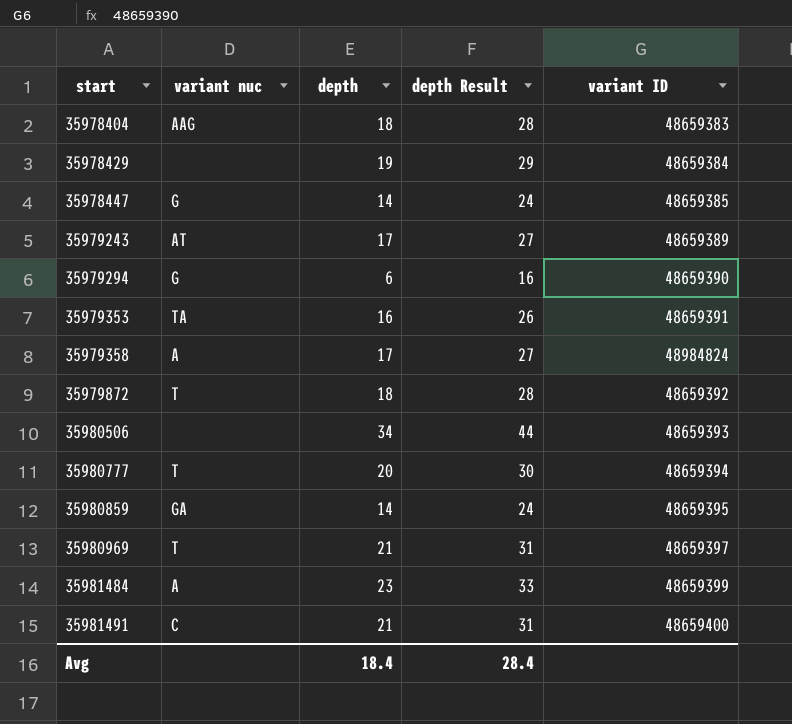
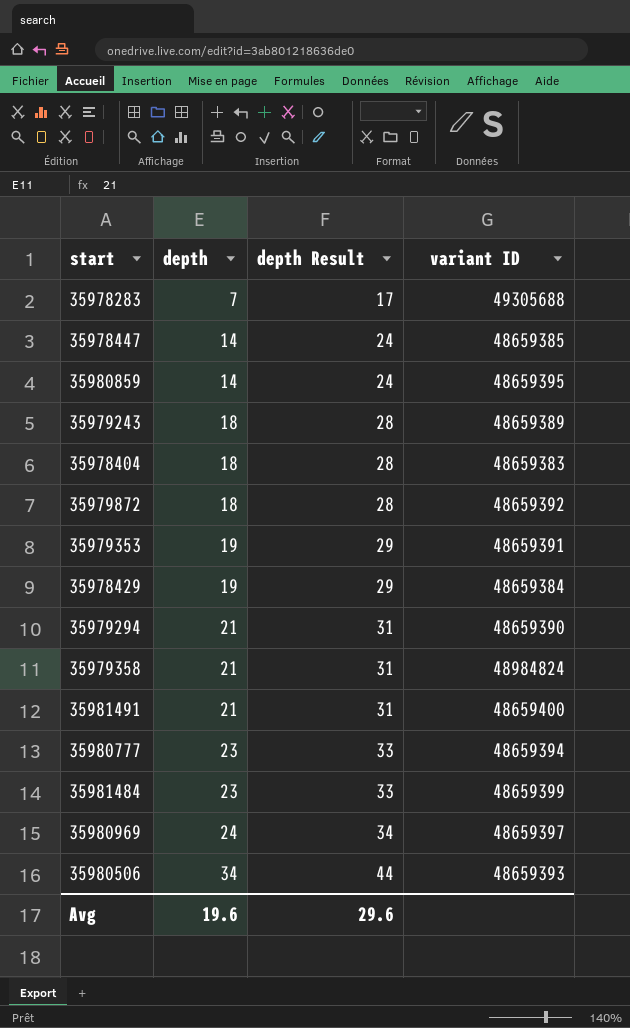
row order: start ascending -> depth ascending
column variant nuc | position: 2 -> none
row 35978283: none -> 7 | 17 | 49305688
35979243 | depth: 17 -> 18
35979243 | depth Result: 27 -> 28
35979353 | depth: 16 -> 19
35979353 | depth Result: 26 -> 29
35979294 | depth: 6 -> 21
35979294 | depth Result: 16 -> 31
35979358 | depth: 17 -> 21
35979358 | depth Result: 27 -> 31
35980777 | depth: 20 -> 23
35980777 | depth Result: 30 -> 33
35980969 | depth: 21 -> 24
35980969 | depth Result: 31 -> 34
Avg | depth: 18.4 -> 19.6
Avg | depth Result: 28.4 -> 29.6

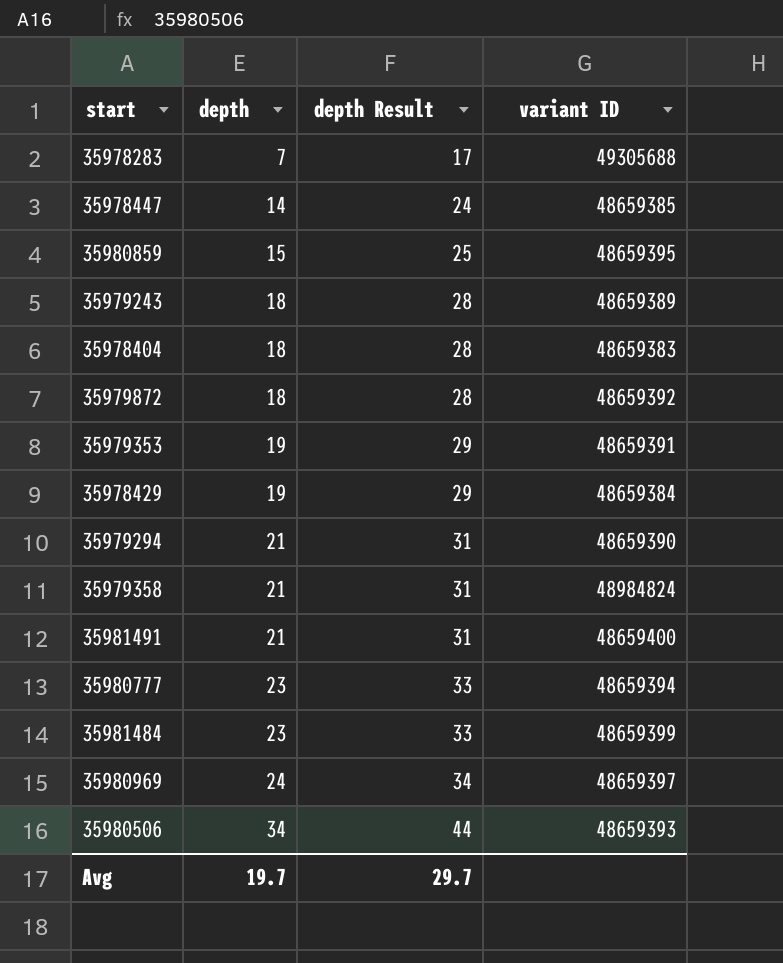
35980859 | depth: 14 -> 15
35980859 | depth Result: 24 -> 25
Avg | depth: 19.6 -> 19.7
Avg | depth Result: 29.6 -> 29.7

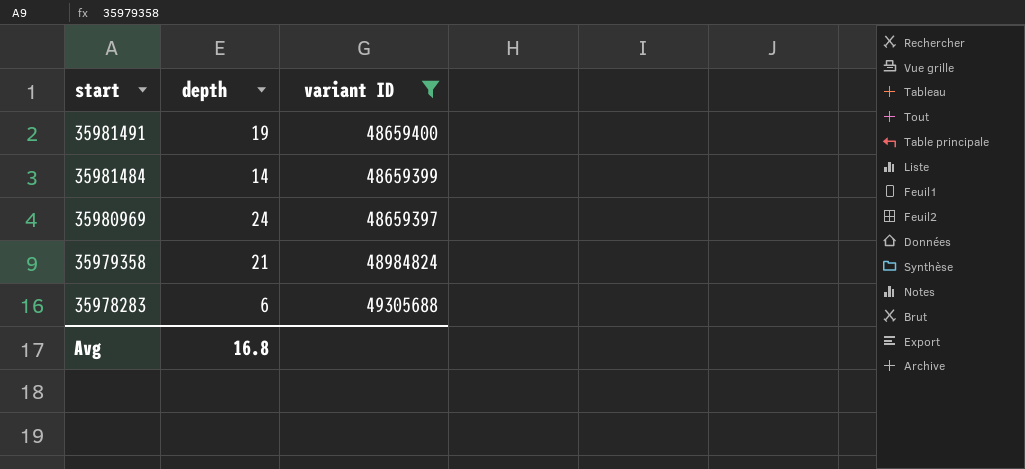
filter: none -> variant ID >= 48659397
row order: depth ascending -> start descending
column depth Result | formula: [depth] + 10 -> none
35981491 | depth: 21 -> 19
35981484 | depth: 23 -> 14
35978283 | depth: 7 -> 6
Avg | depth: 19.7 -> 16.8

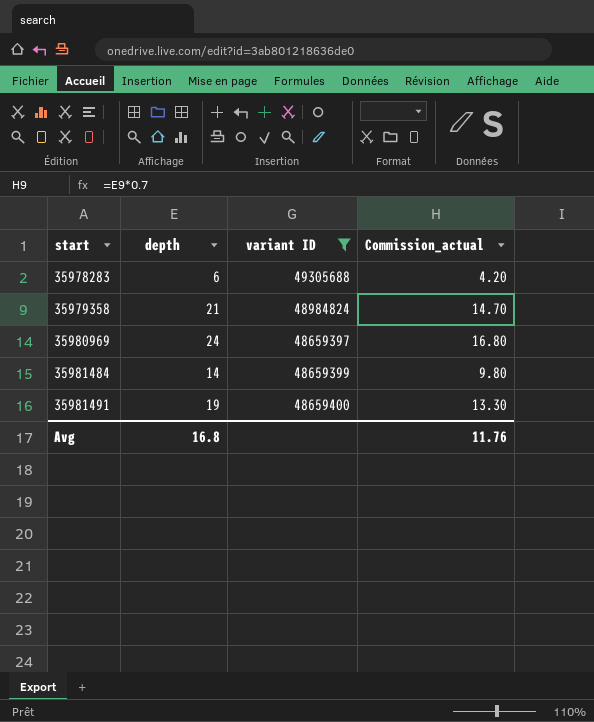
row order: start descending -> start ascending
column Commission_actual | formula: none -> [depth] * 0.7

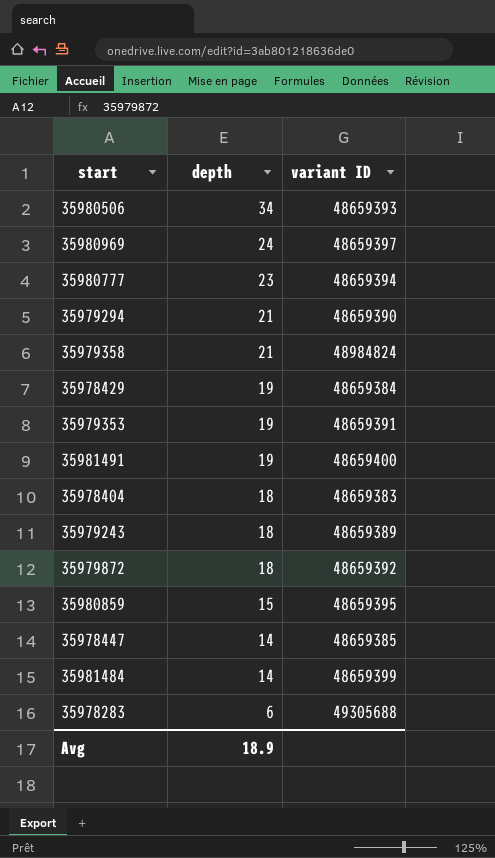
filter: variant ID >= 48659397 -> none
row order: start ascending -> depth descending
column Commission_actual | formula: [depth] * 0.7 -> none
Avg | depth: 16.8 -> 18.9

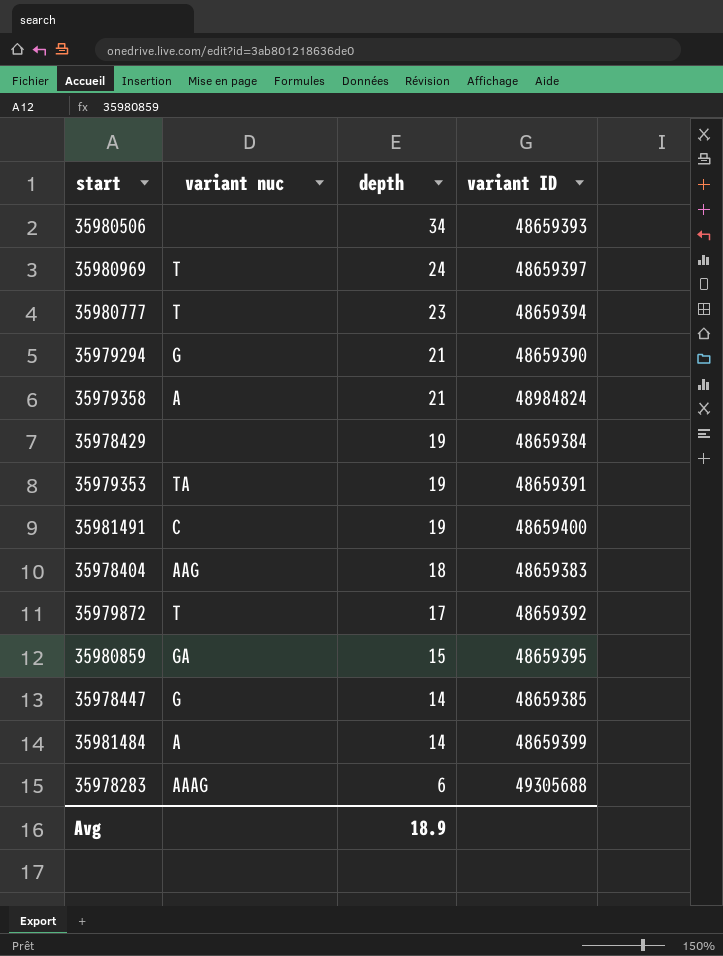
column variant nuc | position: none -> 2
row 35979243: 18 | 48659389 -> none
35979872 | depth: 18 -> 17

